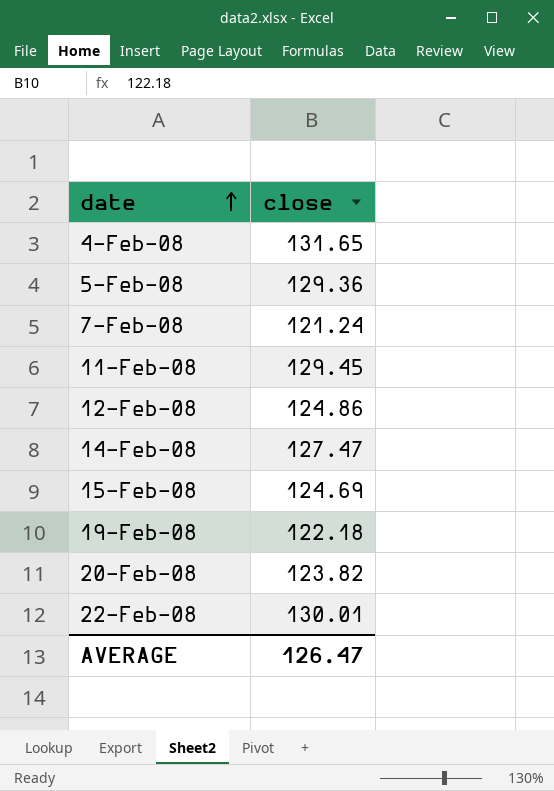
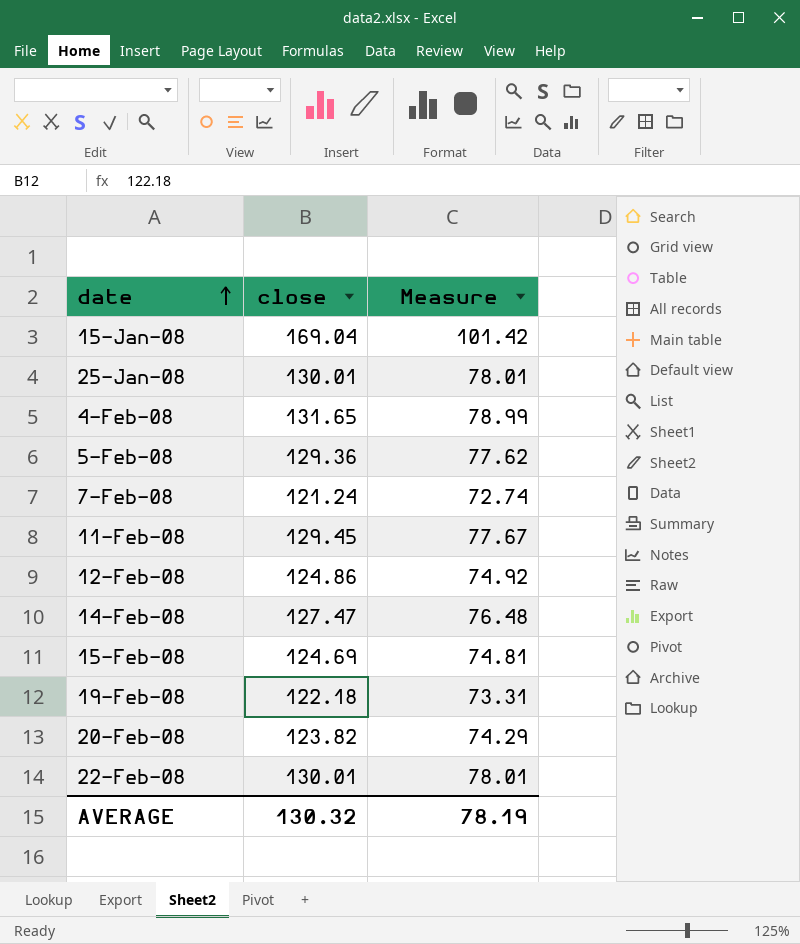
column Measure | formula: none -> [close] * 0.6
row 15-Jan-08: none -> 169.04 | 101.42
row 25-Jan-08: none -> 130.01 | 78.01
AVERAGE | close: 126.47 -> 130.32

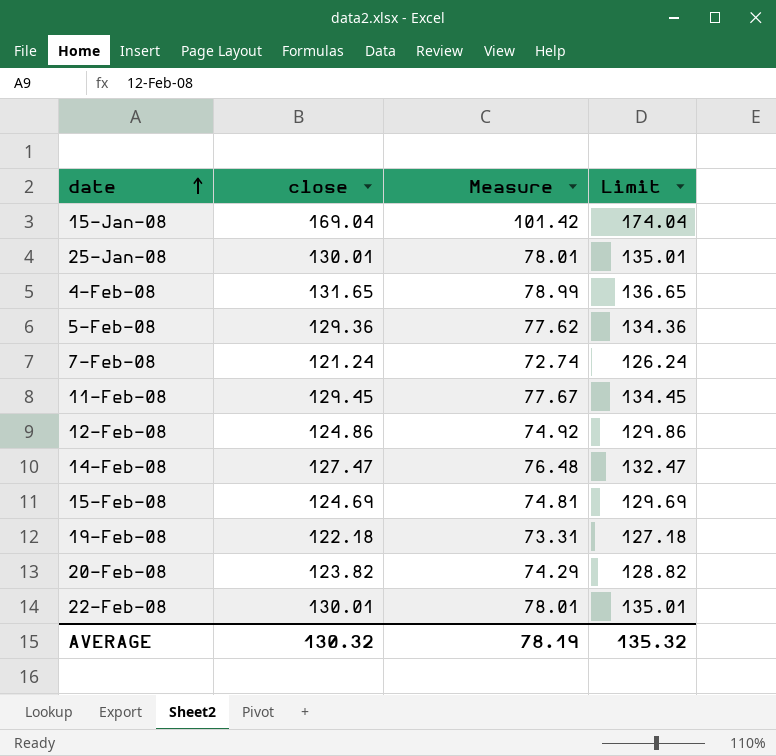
column Limit | formula: none -> [close] + 5

